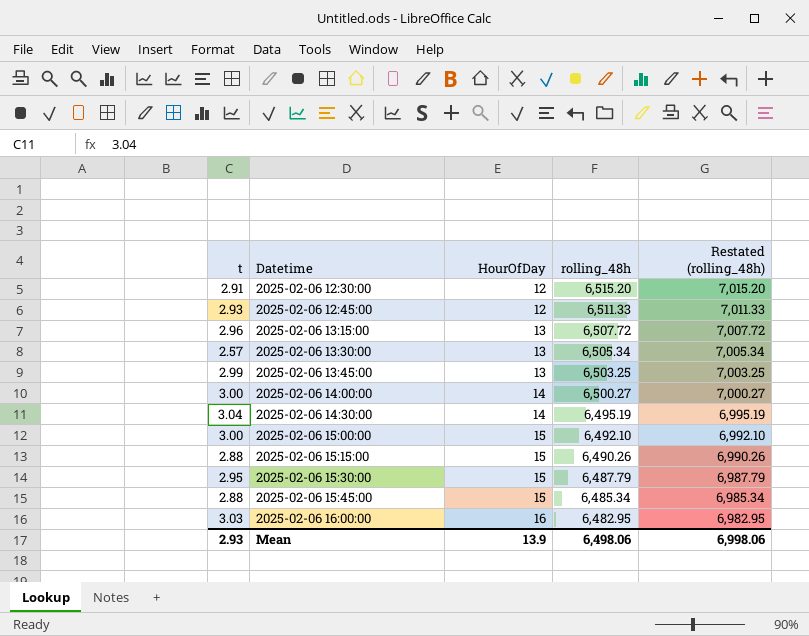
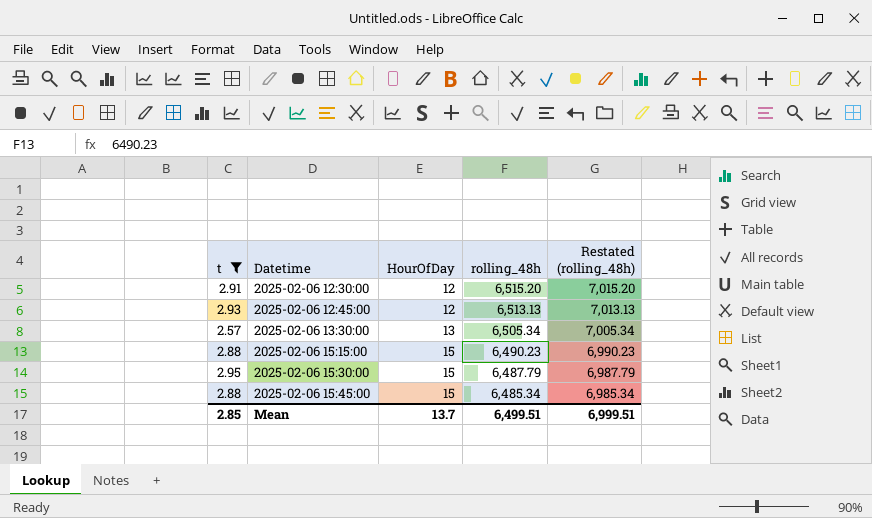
filter: none -> t <= 2.95
2025-02-06 12:45:00 | rolling_48h: 6,511.33 -> 6,513.13
2025-02-06 12:45:00 | Restated (rolling_48h): 7,011.33 -> 7,013.13
2025-02-06 15:15:00 | rolling_48h: 6,490.26 -> 6,490.23
2025-02-06 15:15:00 | Restated (rolling_48h): 6,990.26 -> 6,990.23
Mean | t: 2.93 -> 2.85
Mean | HourOfDay: 13.9 -> 13.7
Mean | rolling_48h: 6,498.06 -> 6,499.51
Mean | Restated (rolling_48h): 6,998.06 -> 6,999.51

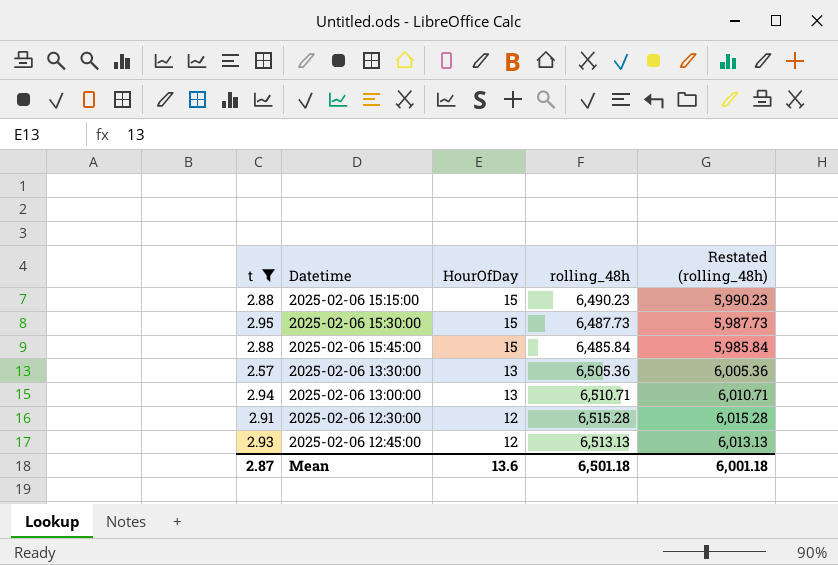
row order: Datetime ascending -> HourOfDay descending
column Restated (rolling_48h) | formula: [rolling_48h] + 500 -> [rolling_48h] - 500
2025-02-06 15:30:00 | rolling_48h: 6,487.79 -> 6,487.73
2025-02-06 15:45:00 | rolling_48h: 6,485.34 -> 6,485.84
2025-02-06 13:30:00 | rolling_48h: 6,505.34 -> 6,505.36
row 2025-02-06 13:00:00: none -> 2.94 | 13 | 6,510.71 | 6,010.71
2025-02-06 12:30:00 | rolling_48h: 6,515.20 -> 6,515.28
Mean | t: 2.85 -> 2.87
Mean | HourOfDay: 13.7 -> 13.6
Mean | rolling_48h: 6,499.51 -> 6,501.18
Mean | Restated (rolling_48h): 6,999.51 -> 6,001.18

